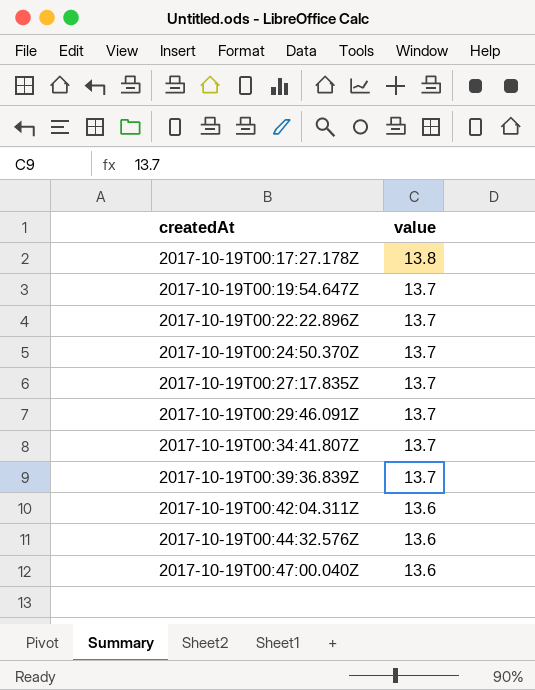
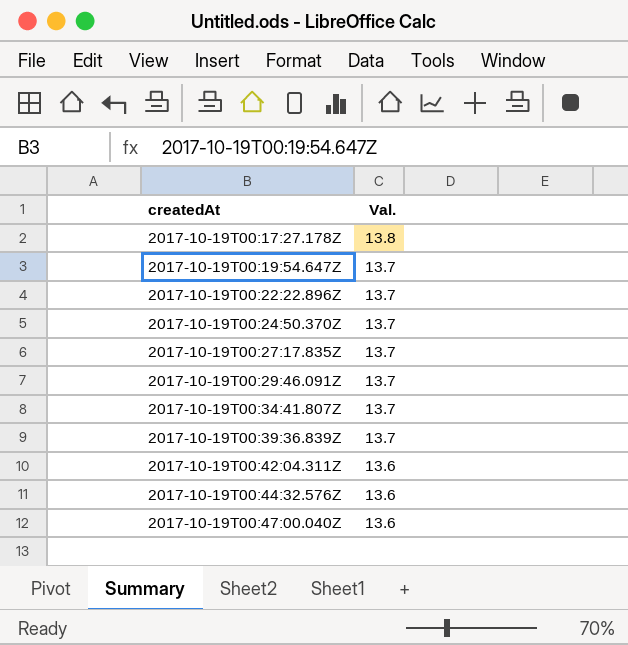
column name: value -> Val.

